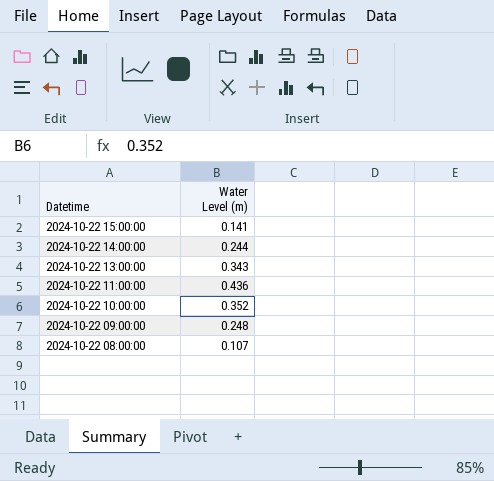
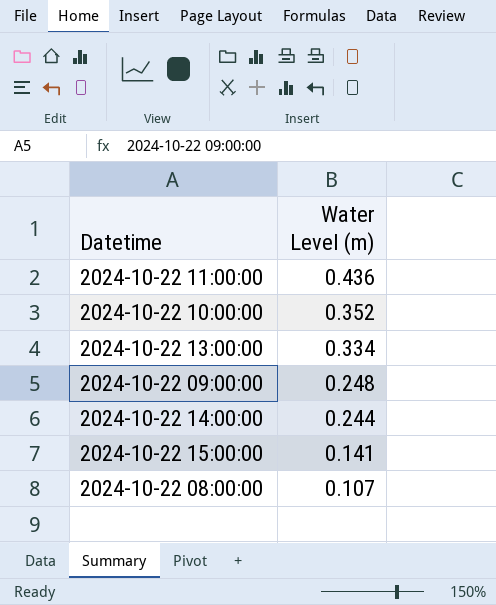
row order: Datetime descending -> Water Level (m) descending
2024-10-22 13:00:00 | Water Level (m): 0.343 -> 0.334

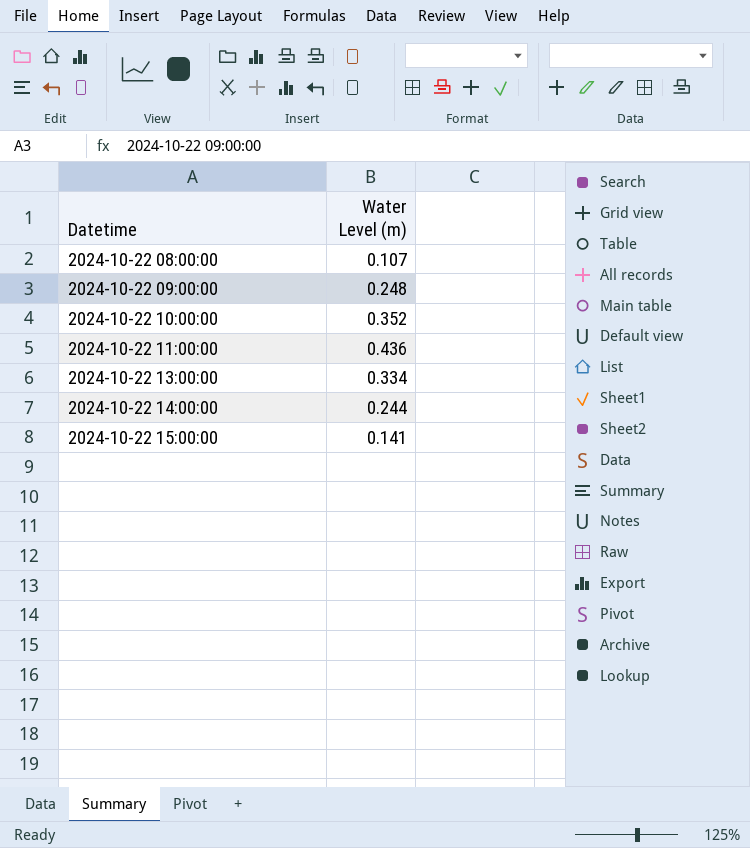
row order: Water Level (m) descending -> Datetime ascending

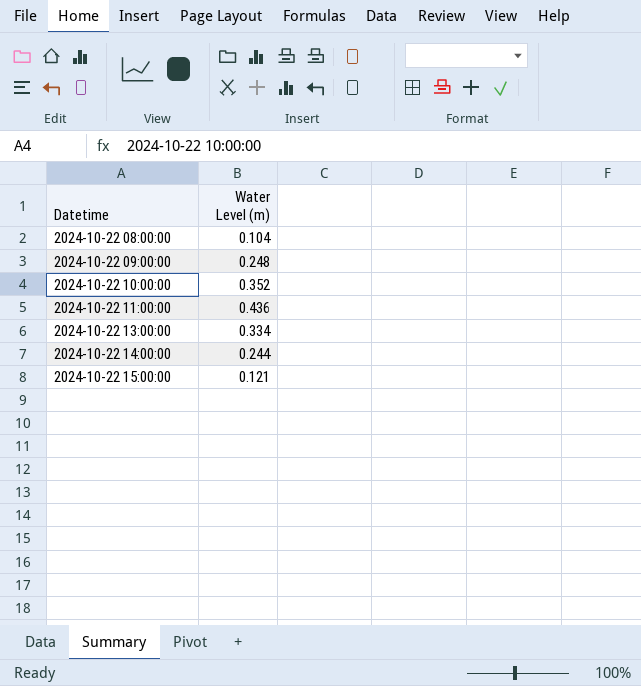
2024-10-22 08:00:00 | Water Level (m): 0.107 -> 0.104
2024-10-22 15:00:00 | Water Level (m): 0.141 -> 0.121

